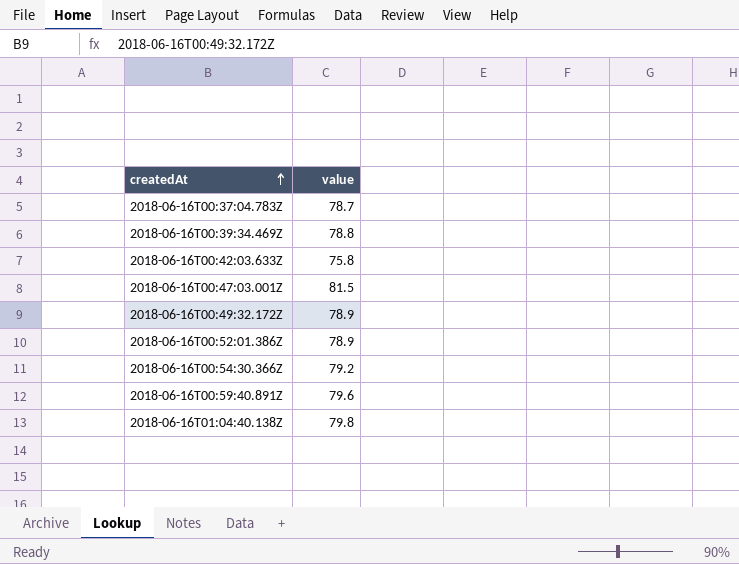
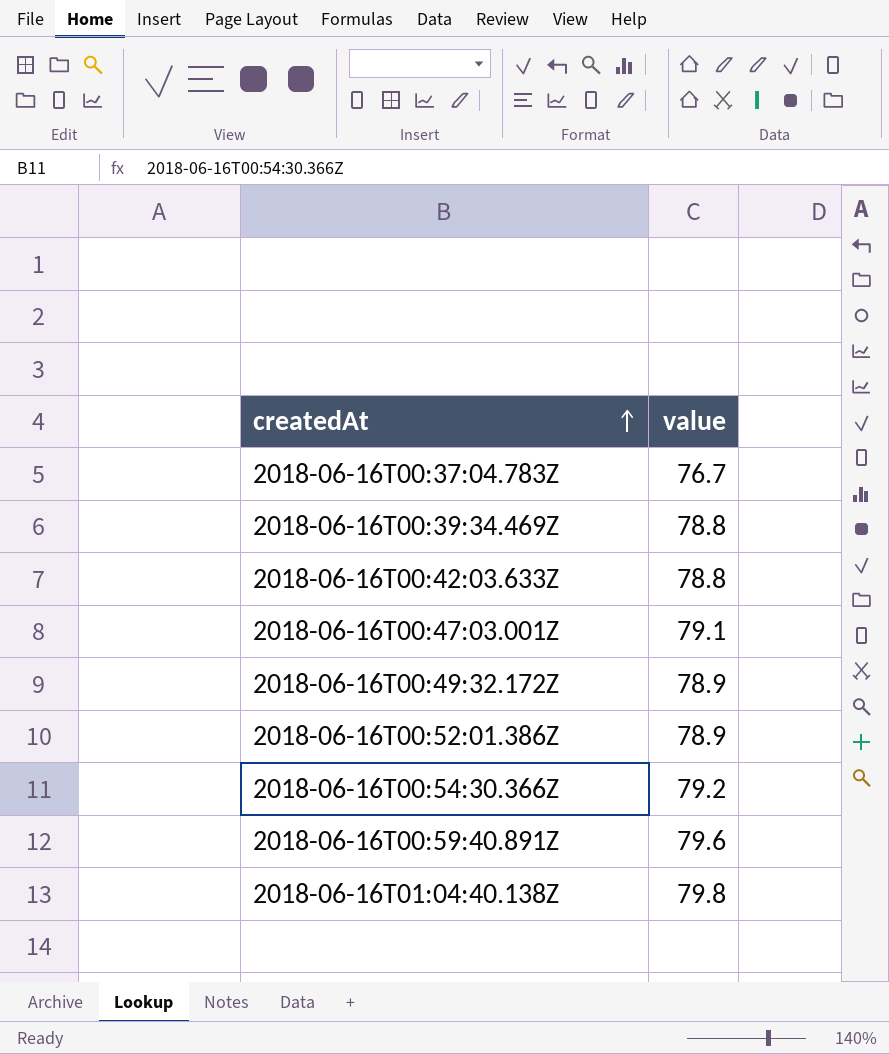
2018-06-16T00:37:04.783Z | value: 78.7 -> 76.7
2018-06-16T00:42:03.633Z | value: 75.8 -> 78.8
2018-06-16T00:47:03.001Z | value: 81.5 -> 79.1

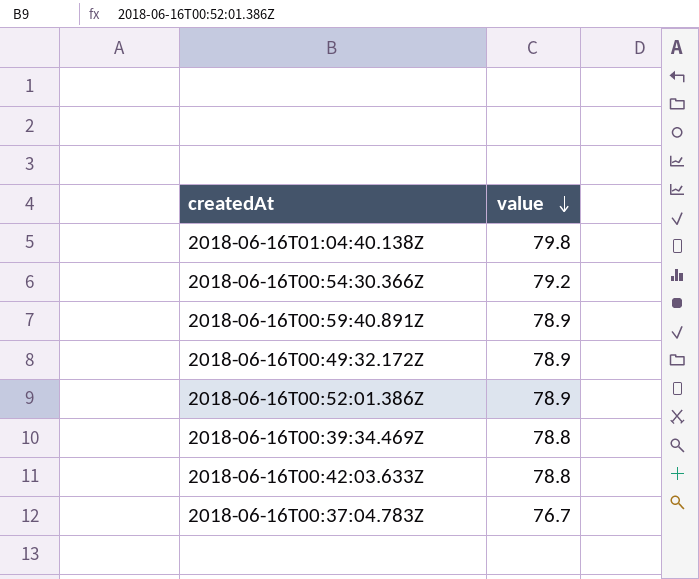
row order: createdAt ascending -> value descending
row 2018-06-16T00:47:03.001Z: 79.1 -> none
2018-06-16T00:59:40.891Z | value: 79.6 -> 78.9

